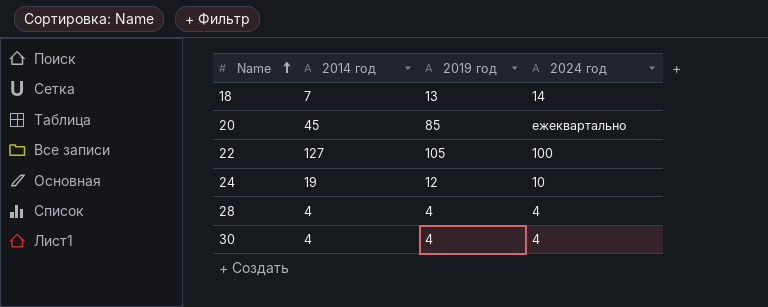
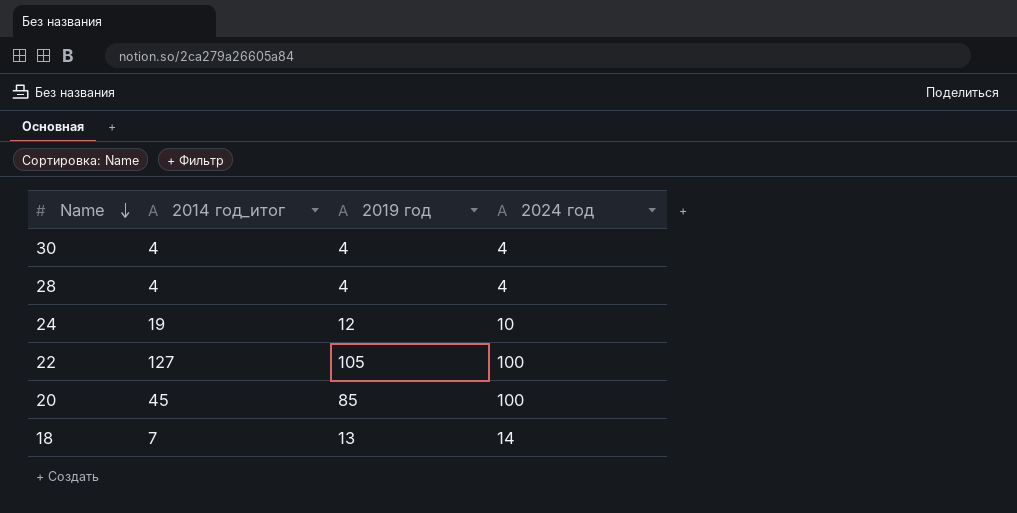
row order: Name ascending -> Name descending
column name: 2014 год -> 2014 год_итог
20 | 2024 год: ежеквартально -> 100

